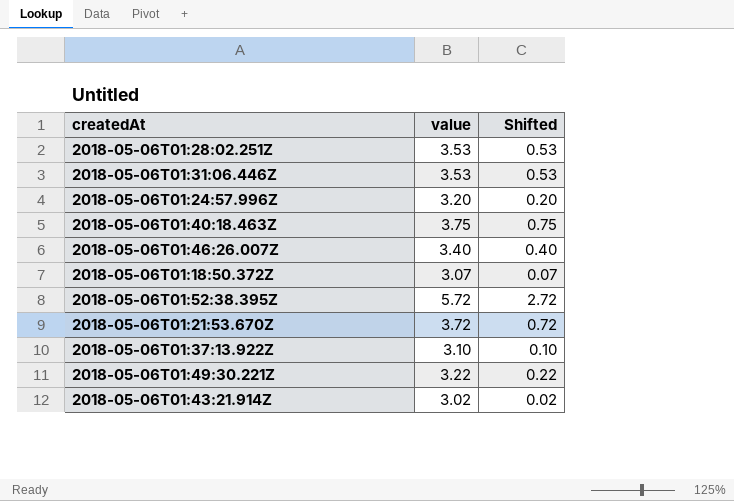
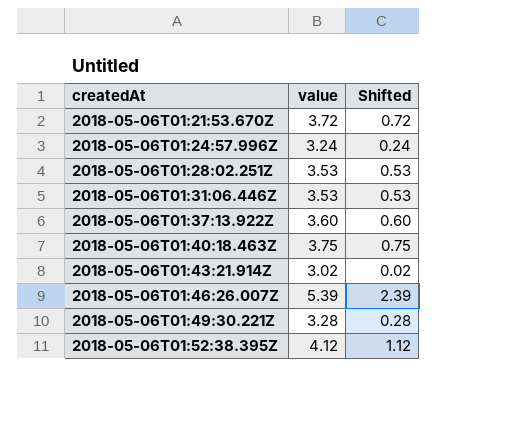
row order: none -> createdAt ascending
row 2018-05-06T01:18:50.372Z: 3.07 | 0.07 -> none
2018-05-06T01:24:57.996Z | value: 3.20 -> 3.24
2018-05-06T01:24:57.996Z | Shifted: 0.20 -> 0.24
2018-05-06T01:37:13.922Z | value: 3.10 -> 3.60
2018-05-06T01:37:13.922Z | Shifted: 0.10 -> 0.60
2018-05-06T01:46:26.007Z | value: 3.40 -> 5.39
2018-05-06T01:46:26.007Z | Shifted: 0.40 -> 2.39
2018-05-06T01:49:30.221Z | value: 3.22 -> 3.28
2018-05-06T01:49:30.221Z | Shifted: 0.22 -> 0.28
2018-05-06T01:52:38.395Z | value: 5.72 -> 4.12
2018-05-06T01:52:38.395Z | Shifted: 2.72 -> 1.12

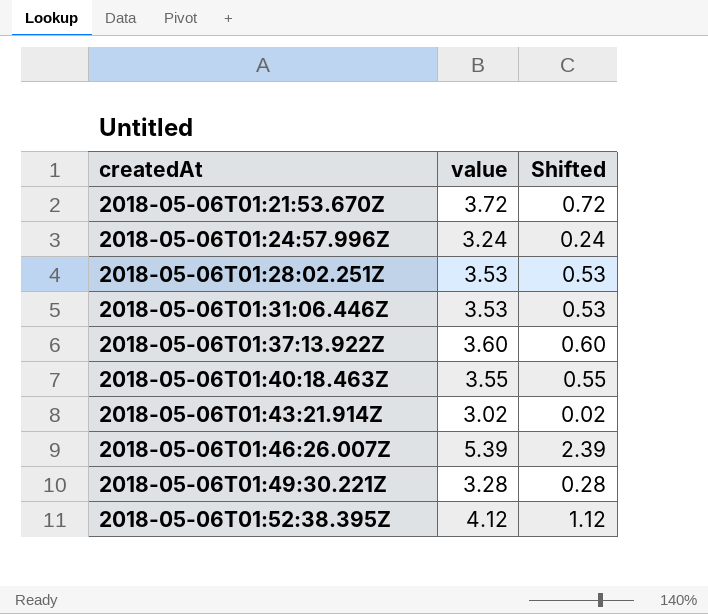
2018-05-06T01:40:18.463Z | value: 3.75 -> 3.55
2018-05-06T01:40:18.463Z | Shifted: 0.75 -> 0.55

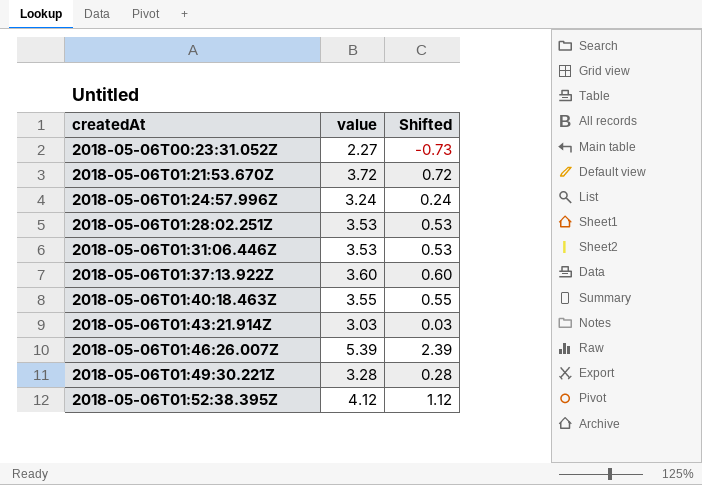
row 2018-05-06T00:23:31.052Z: none -> 2.27 | -0.73
2018-05-06T01:43:21.914Z | value: 3.02 -> 3.03
2018-05-06T01:43:21.914Z | Shifted: 0.02 -> 0.03

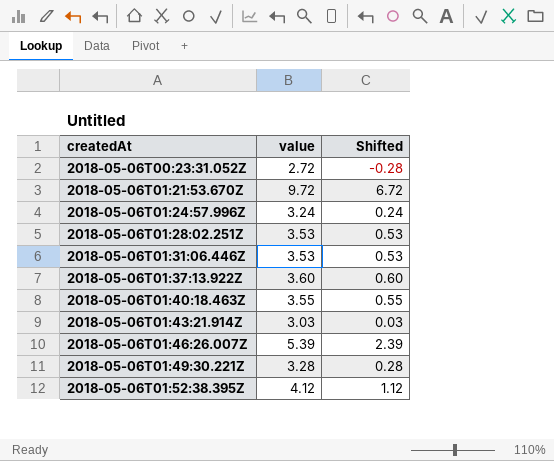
2018-05-06T00:23:31.052Z | value: 2.27 -> 2.72
2018-05-06T00:23:31.052Z | Shifted: -0.73 -> -0.28
2018-05-06T01:21:53.670Z | value: 3.72 -> 9.72
2018-05-06T01:21:53.670Z | Shifted: 0.72 -> 6.72

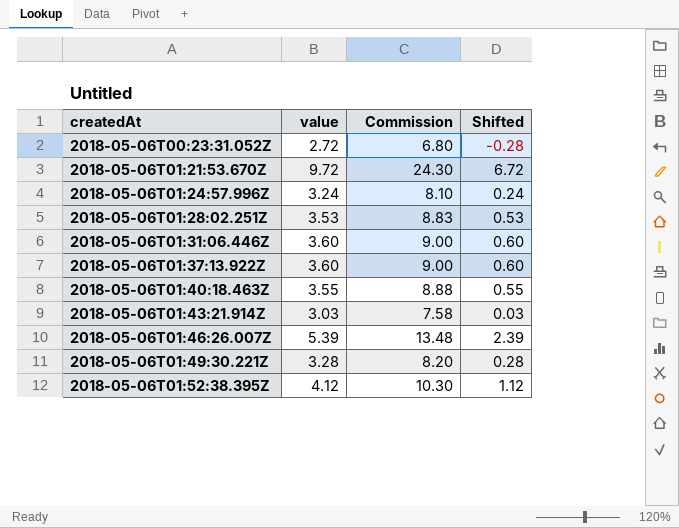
column Commission | formula: none -> [value] * 2.5
2018-05-06T01:31:06.446Z | value: 3.53 -> 3.60
2018-05-06T01:31:06.446Z | Shifted: 0.53 -> 0.60

